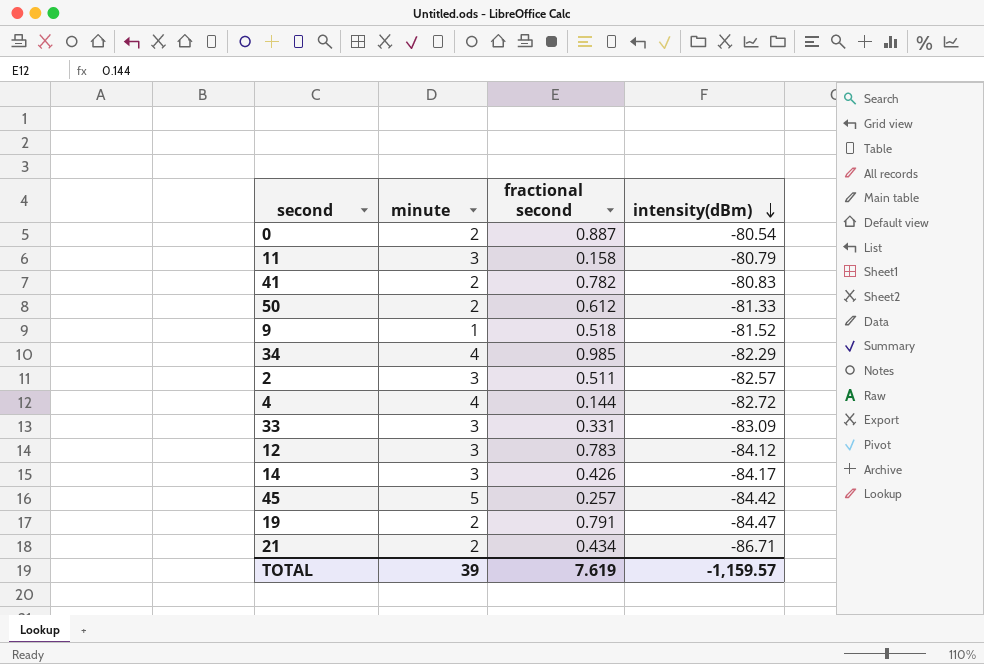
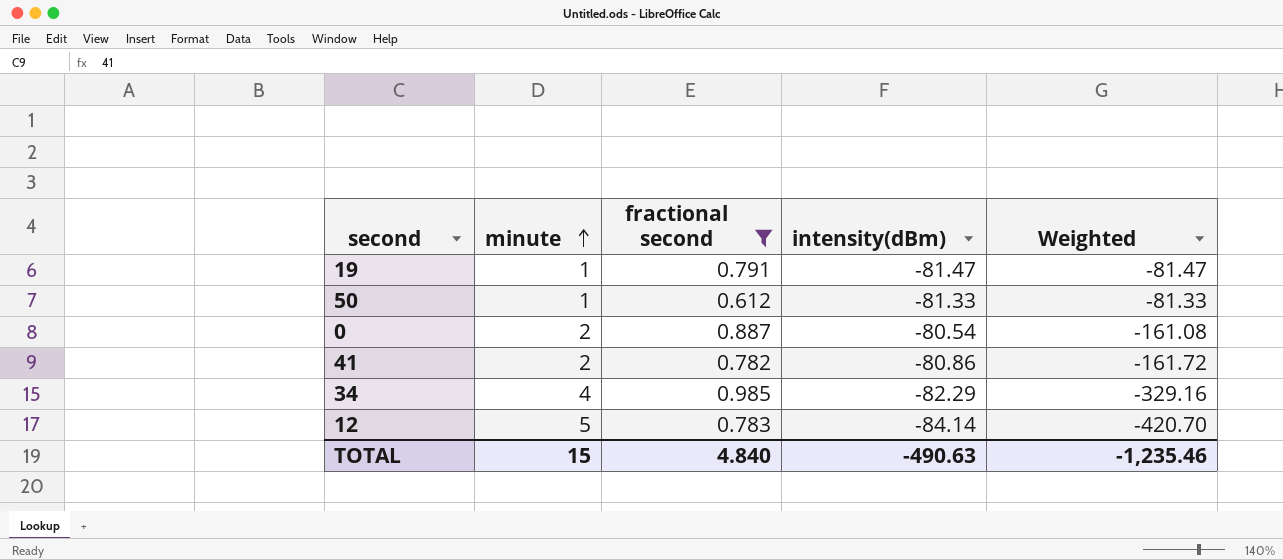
filter: none -> fractional second >= 0.612
row order: intensity(dBm) descending -> minute ascending
column Weighted | formula: none -> [minute] * [intensity(dBm)]
19 | minute: 2 -> 1
19 | intensity(dBm): -84.47 -> -81.47
50 | minute: 2 -> 1
41 | intensity(dBm): -80.83 -> -80.86
12 | minute: 3 -> 5
12 | intensity(dBm): -84.12 -> -84.14
TOTAL | minute: 39 -> 15
TOTAL | fractional second: 7.619 -> 4.840
TOTAL | intensity(dBm): -1,159.57 -> -490.63

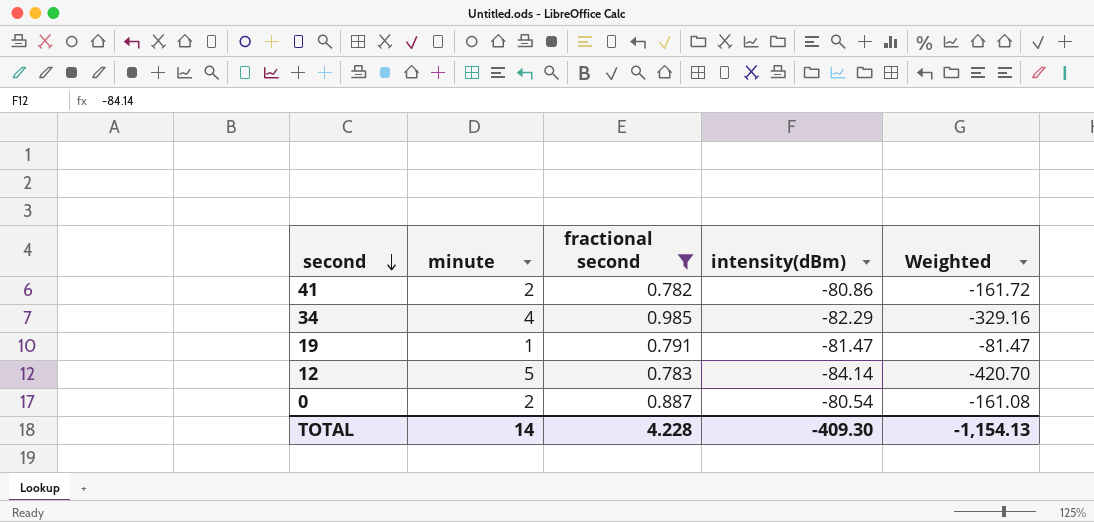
row order: minute ascending -> second descending
row 50: 1 | 0.612 | -81.33 | -81.33 -> none
TOTAL | minute: 15 -> 14
TOTAL | fractional second: 4.840 -> 4.228
TOTAL | intensity(dBm): -490.63 -> -409.30
TOTAL | Weighted: -1,235.46 -> -1,154.13

